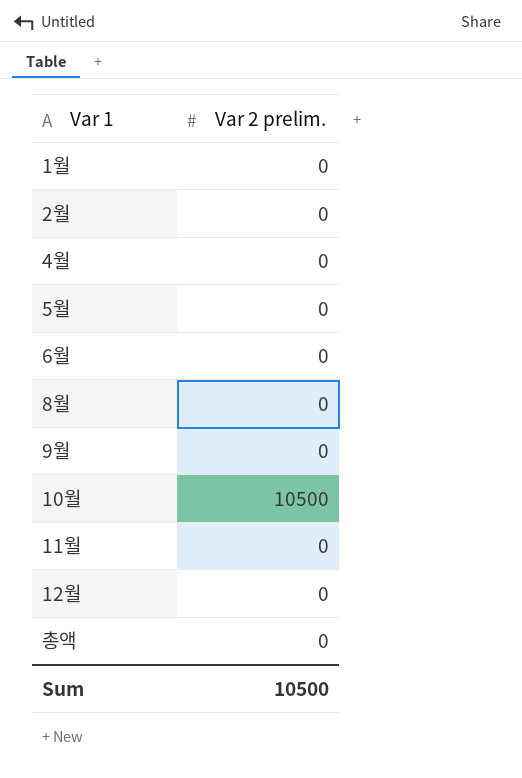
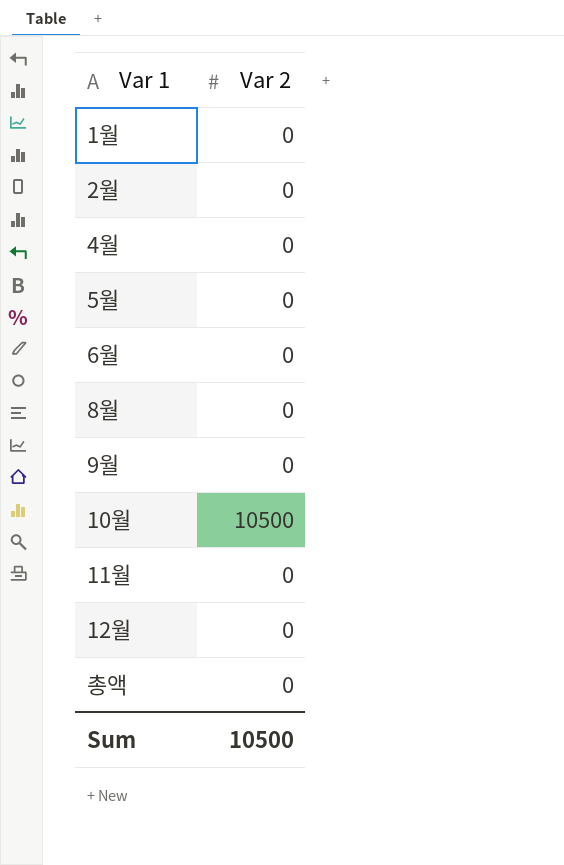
column name: Var 2 prelim. -> Var 2

